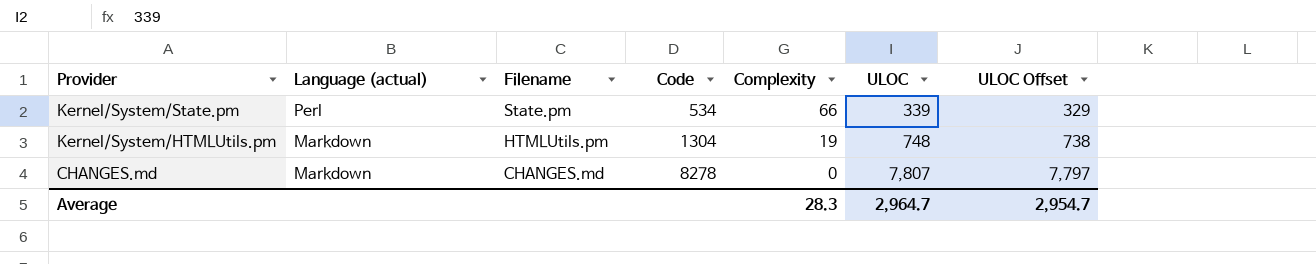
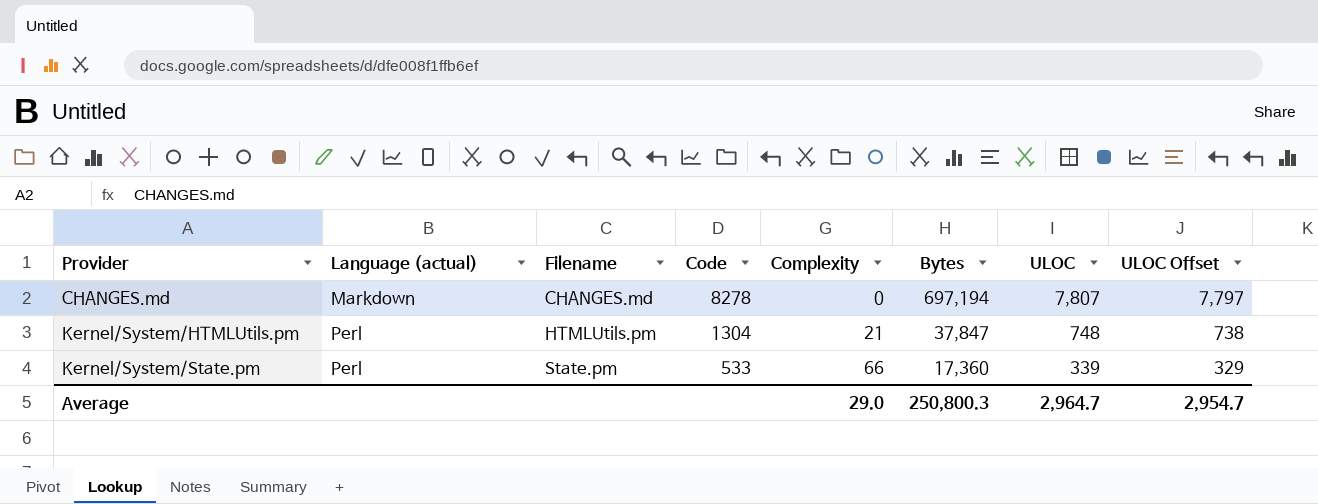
row order: Provider descending -> Provider ascending
column Bytes | position: none -> 6
Kernel/System/HTMLUtils.pm | Language (actual): Markdown -> Perl
Kernel/System/HTMLUtils.pm | Complexity: 19 -> 21
Kernel/System/State.pm | Code: 534 -> 533
Average | Complexity: 28.3 -> 29.0

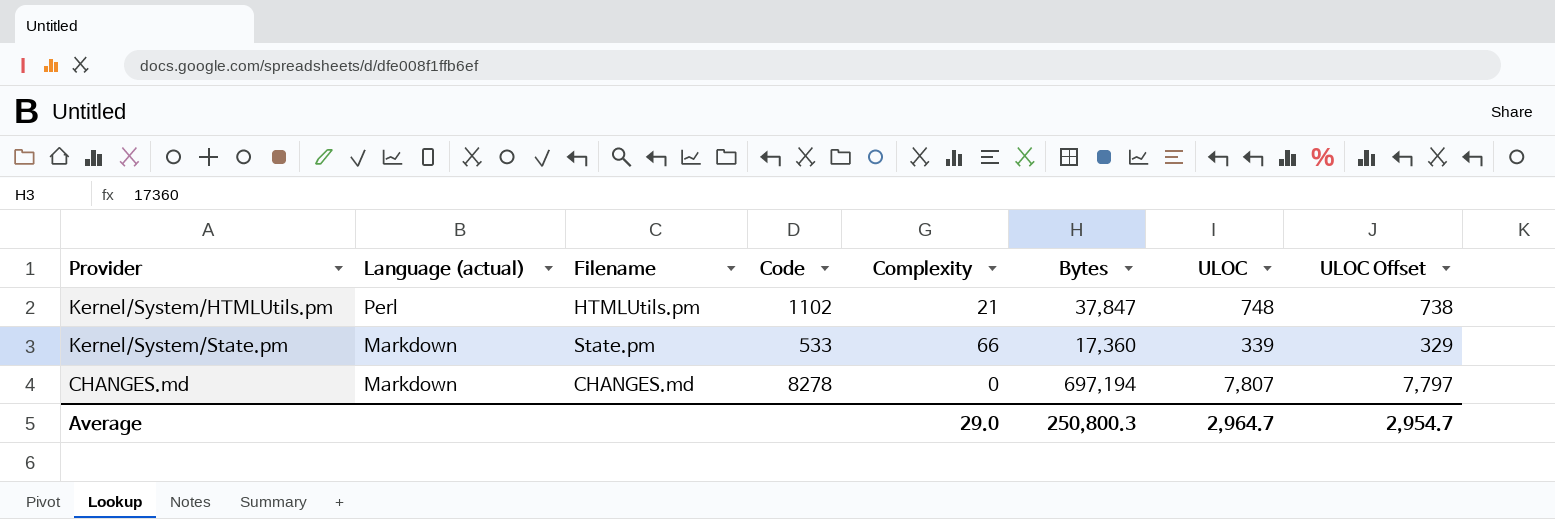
row order: Provider ascending -> Language (actual) descending
Kernel/System/HTMLUtils.pm | Code: 1304 -> 1102
Kernel/System/State.pm | Language (actual): Perl -> Markdown

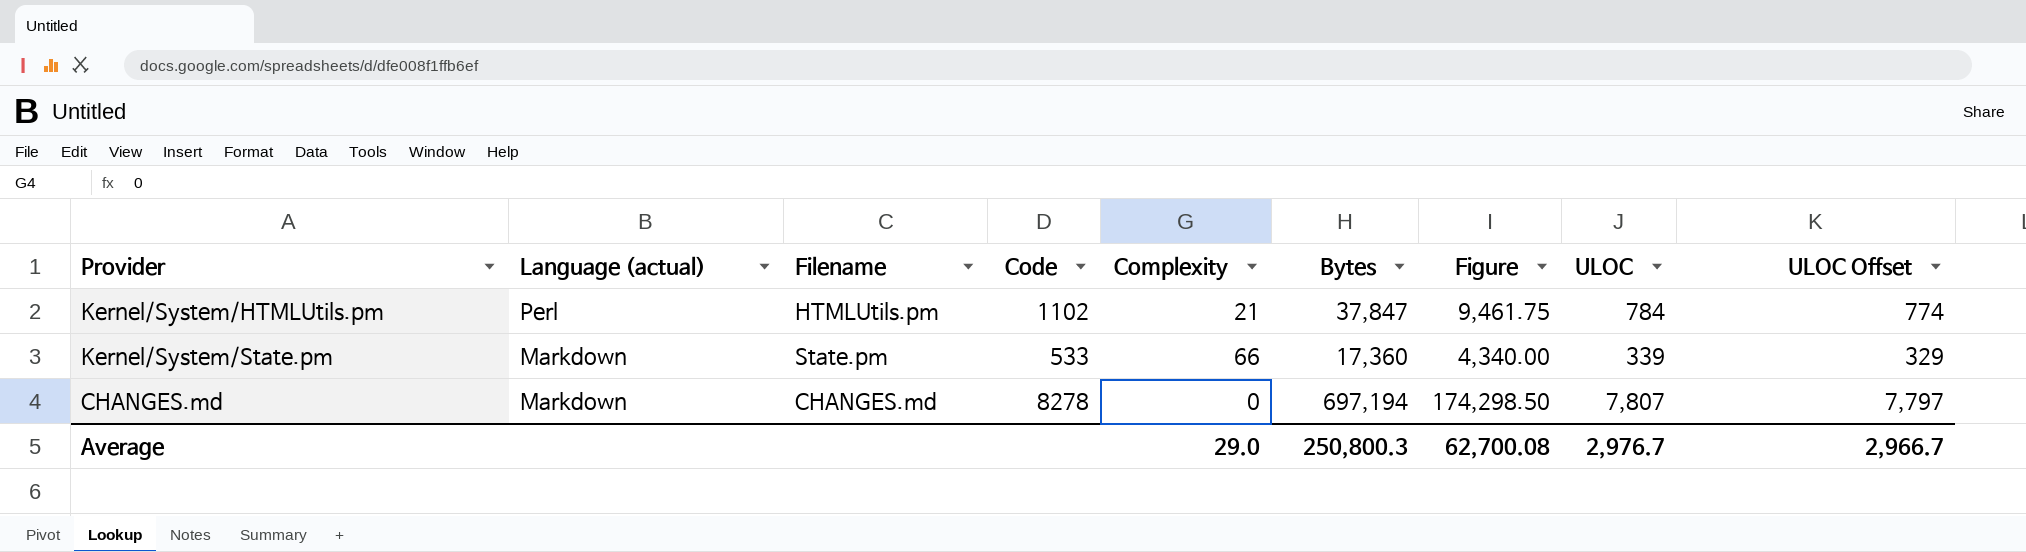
column Figure | formula: none -> [Bytes] * 0.25
Kernel/System/HTMLUtils.pm | ULOC: 748 -> 784
Kernel/System/HTMLUtils.pm | ULOC Offset: 738 -> 774
Average | ULOC: 2,964.7 -> 2,976.7
Average | ULOC Offset: 2,954.7 -> 2,966.7

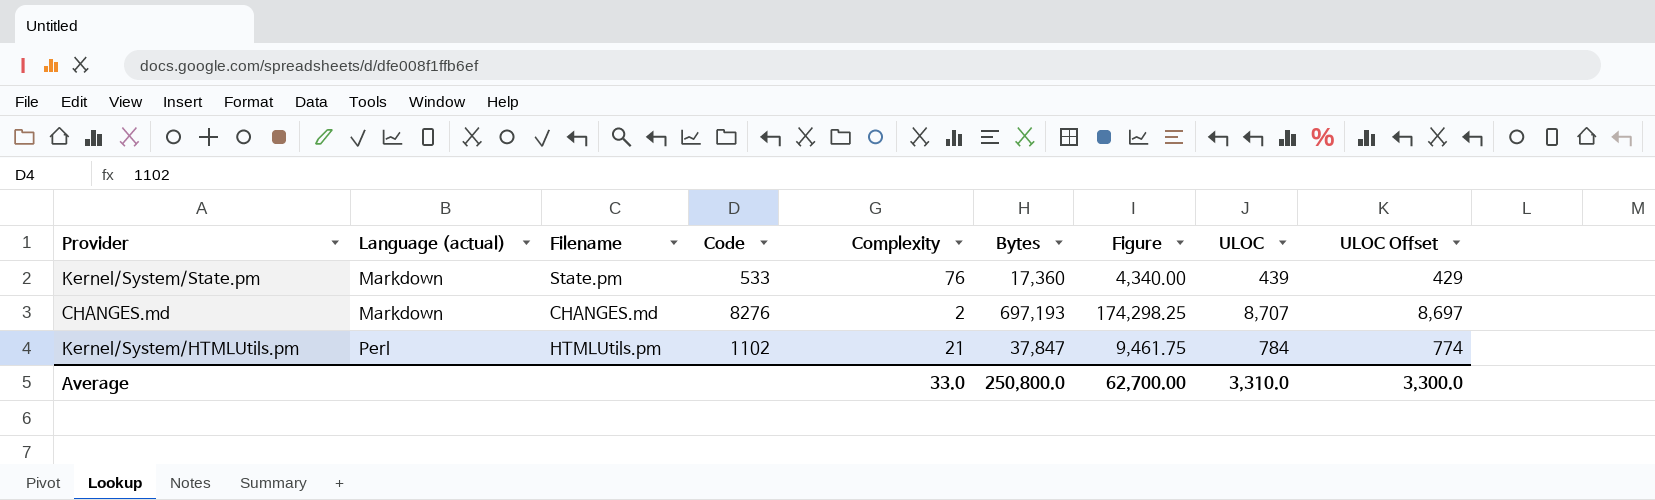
row order: Language (actual) descending -> Language (actual) ascending
Kernel/System/State.pm | Complexity: 66 -> 76
Kernel/System/State.pm | ULOC: 339 -> 439
Kernel/System/State.pm | ULOC Offset: 329 -> 429
CHANGES.md | Code: 8278 -> 8276
CHANGES.md | Complexity: 0 -> 2
CHANGES.md | Bytes: 697,194 -> 697,193
CHANGES.md | Figure: 174,298.50 -> 174,298.25
CHANGES.md | ULOC: 7,807 -> 8,707
CHANGES.md | ULOC Offset: 7,797 -> 8,697
Average | Complexity: 29.0 -> 33.0
Average | Bytes: 250,800.3 -> 250,800.0
Average | Figure: 62,700.08 -> 62,700.00
Average | ULOC: 2,976.7 -> 3,310.0
Average | ULOC Offset: 2,966.7 -> 3,300.0

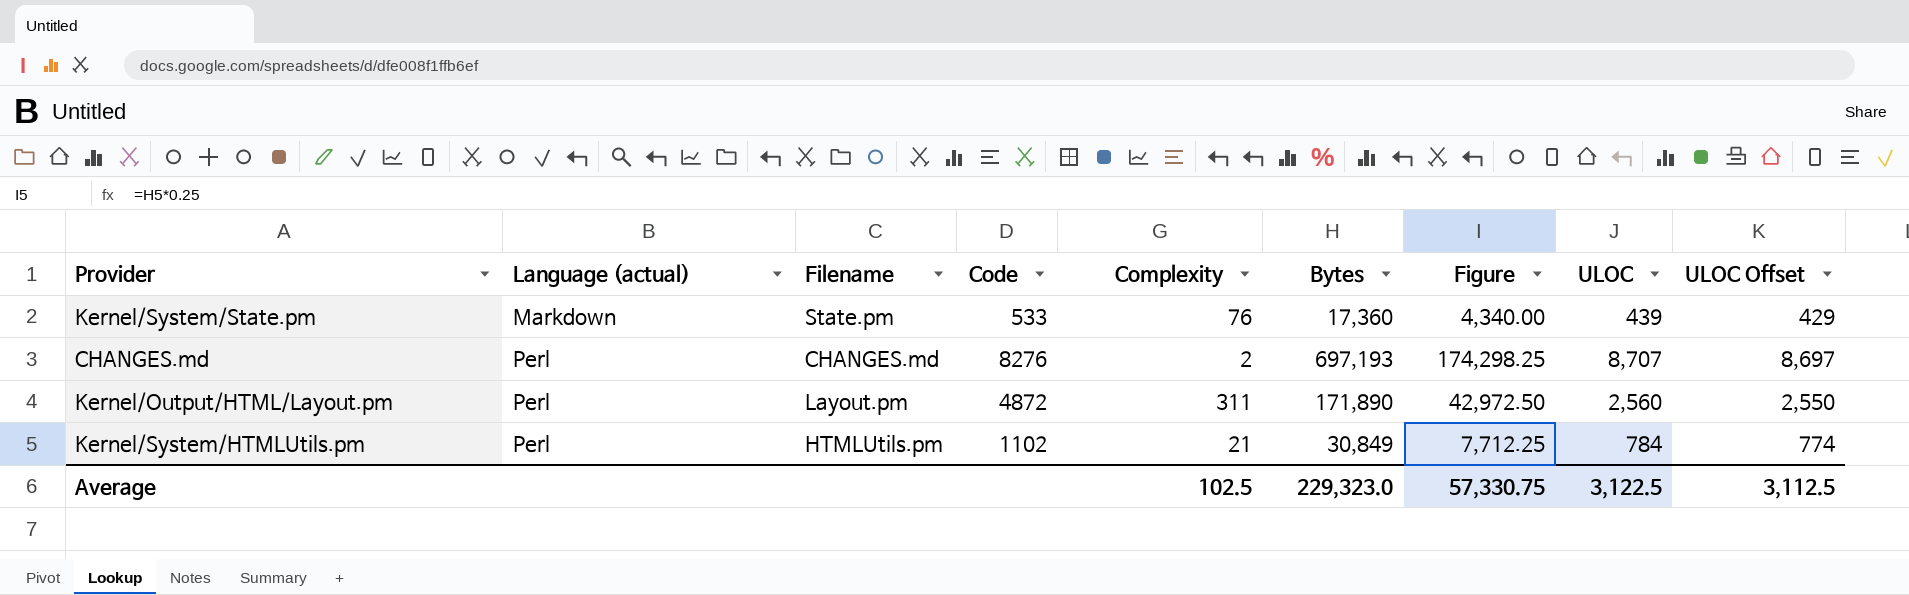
CHANGES.md | Language (actual): Markdown -> Perl
row Kernel/Output/HTML/Layout.pm: none -> Perl | Layout.pm | 4872 | 311 | 171,890 | 42,972.50 | 2,560 | 2,550
Kernel/System/HTMLUtils.pm | Bytes: 37,847 -> 30,849
Kernel/System/HTMLUtils.pm | Figure: 9,461.75 -> 7,712.25
Average | Complexity: 33.0 -> 102.5
Average | Bytes: 250,800.0 -> 229,323.0
Average | Figure: 62,700.00 -> 57,330.75
Average | ULOC: 3,310.0 -> 3,122.5
Average | ULOC Offset: 3,300.0 -> 3,112.5

